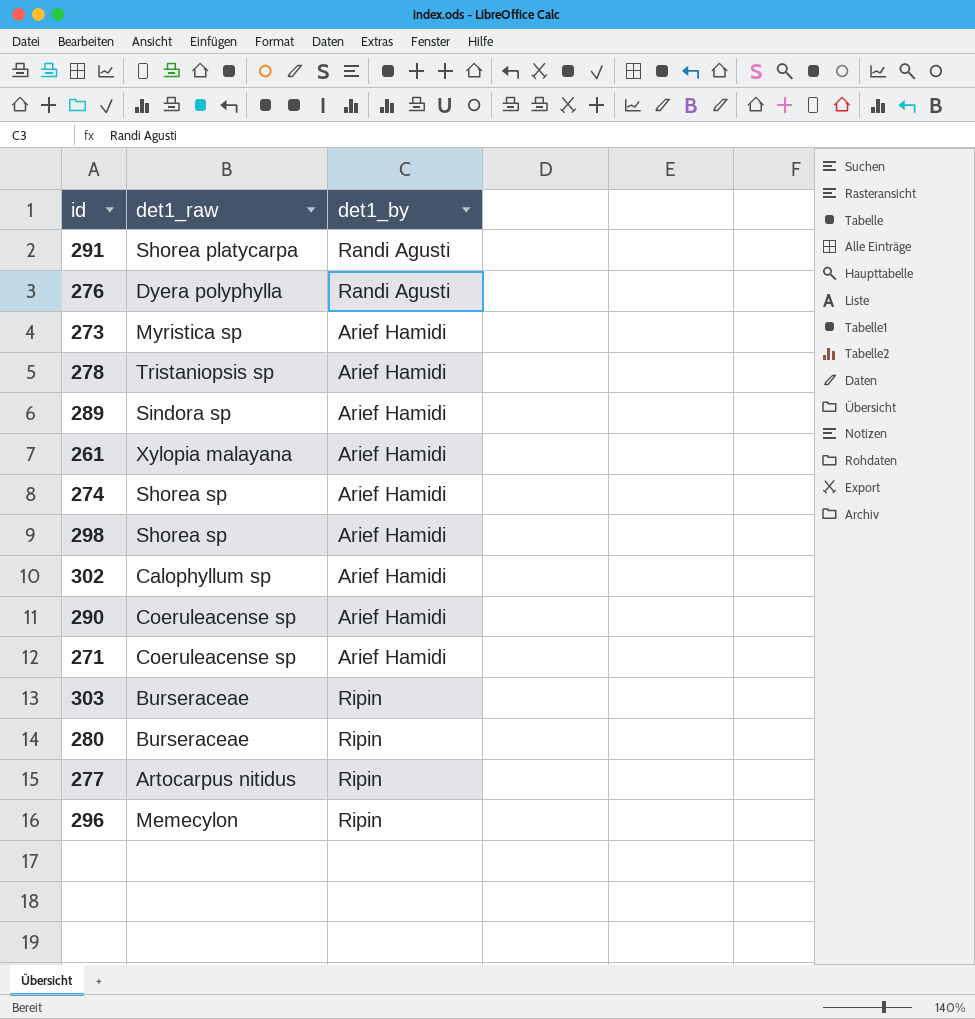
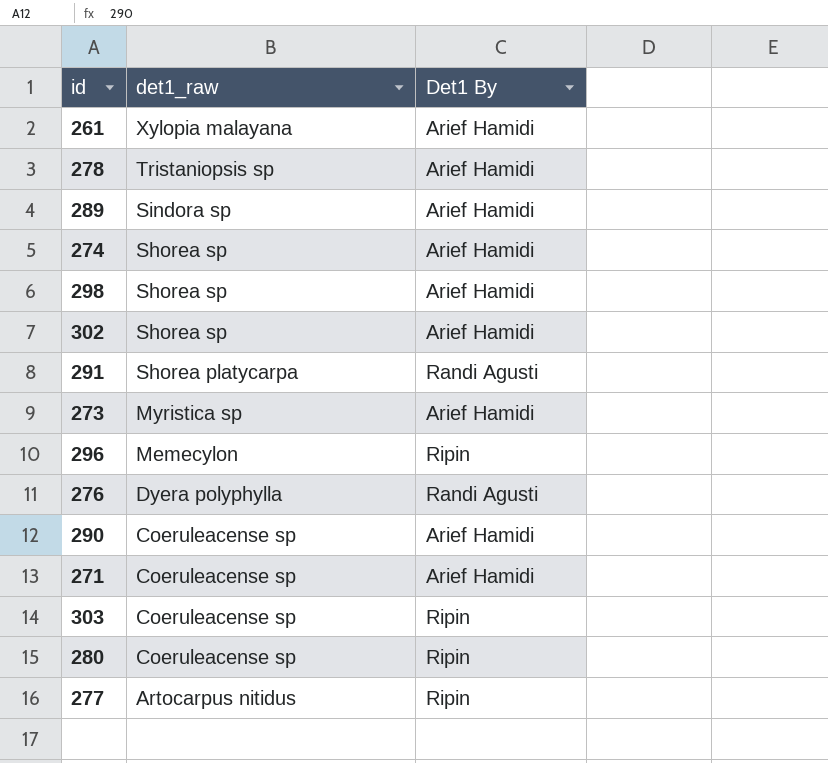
row order: none -> det1_raw descending
column name: det1_by -> Det1 By
302 | det1_raw: Calophyllum sp -> Shorea sp
303 | det1_raw: Burseraceae -> Coeruleacense sp
280 | det1_raw: Burseraceae -> Coeruleacense sp

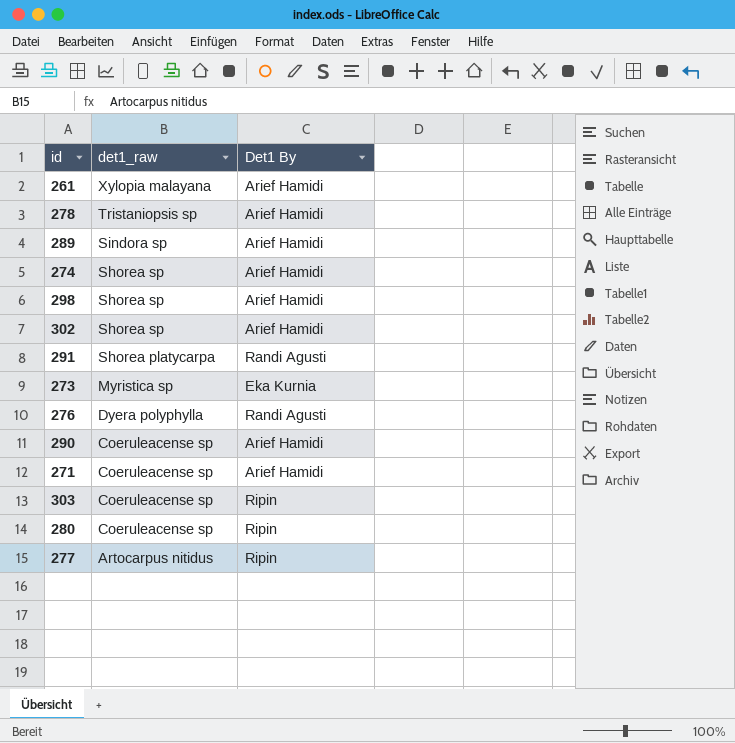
row 296: Memecylon | Ripin -> none
273 | Det1 By: Arief Hamidi -> Eka Kurnia

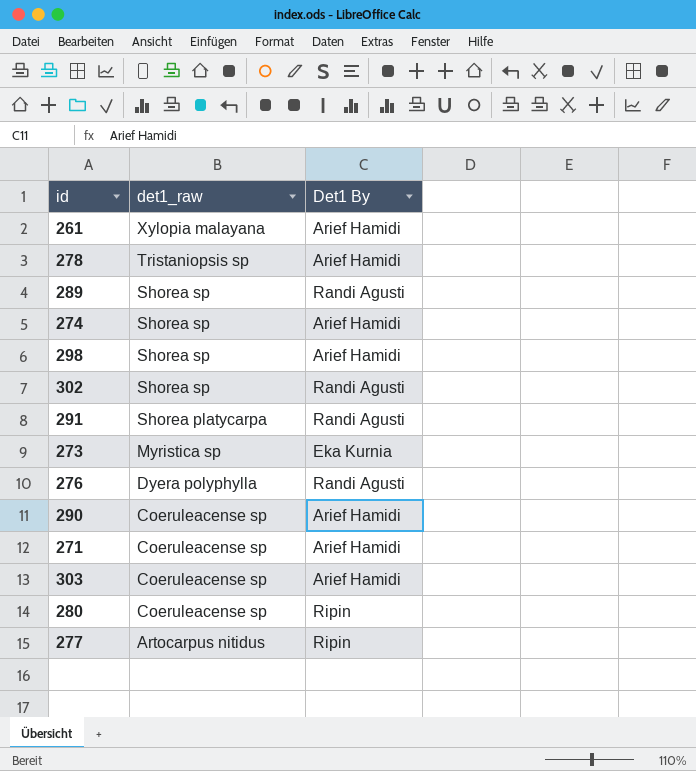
289 | det1_raw: Sindora sp -> Shorea sp
289 | Det1 By: Arief Hamidi -> Randi Agusti
302 | Det1 By: Arief Hamidi -> Randi Agusti
303 | Det1 By: Ripin -> Arief Hamidi

